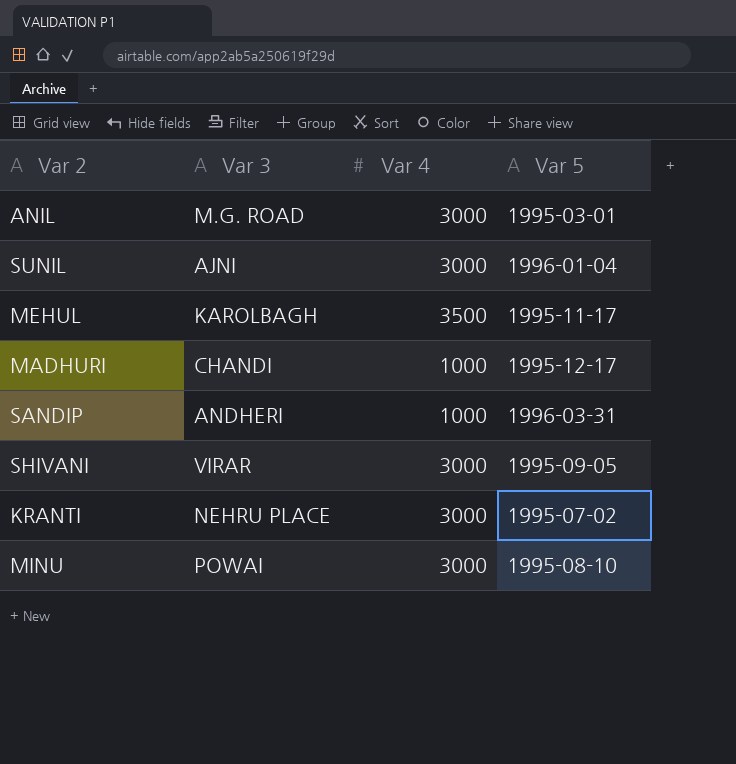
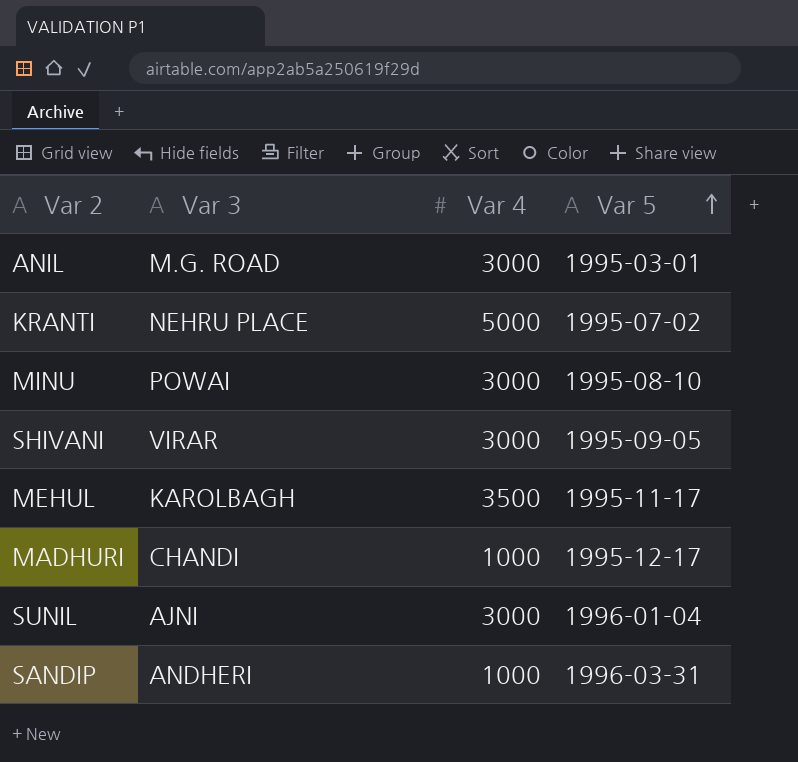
row order: none -> Var 5 ascending
KRANTI | Var 4: 3000 -> 5000

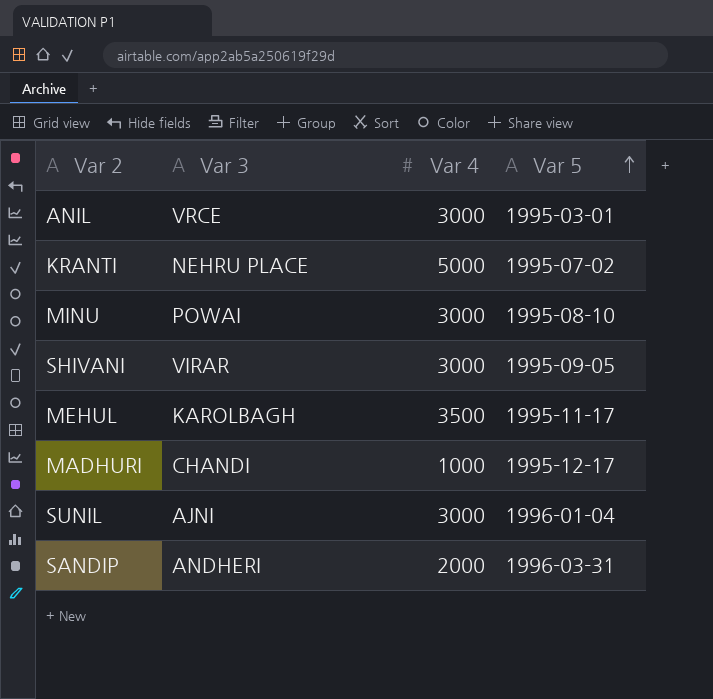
ANIL | Var 3: M.G. ROAD -> VRCE
SANDIP | Var 4: 1000 -> 2000

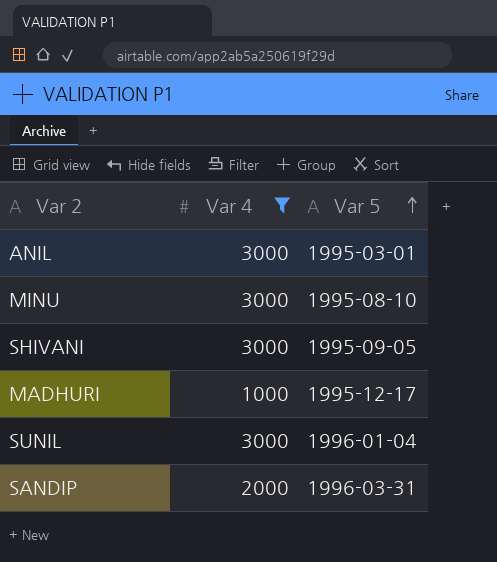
filter: none -> Var 4 <= 3000
column Var 3 | position: 2 -> none

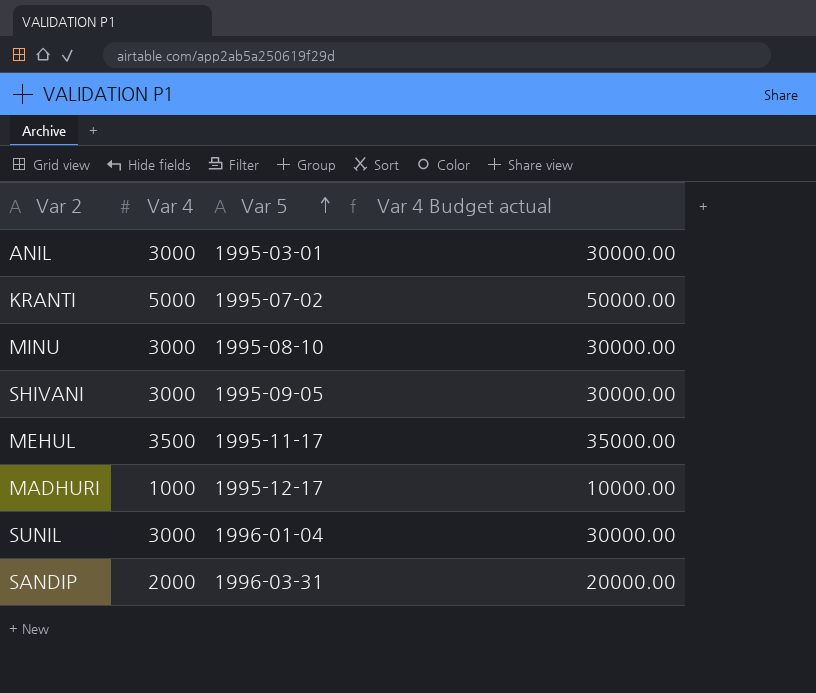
filter: Var 4 <= 3000 -> none
column Var 4 Budget actual | formula: none -> [Var 4] * 10

